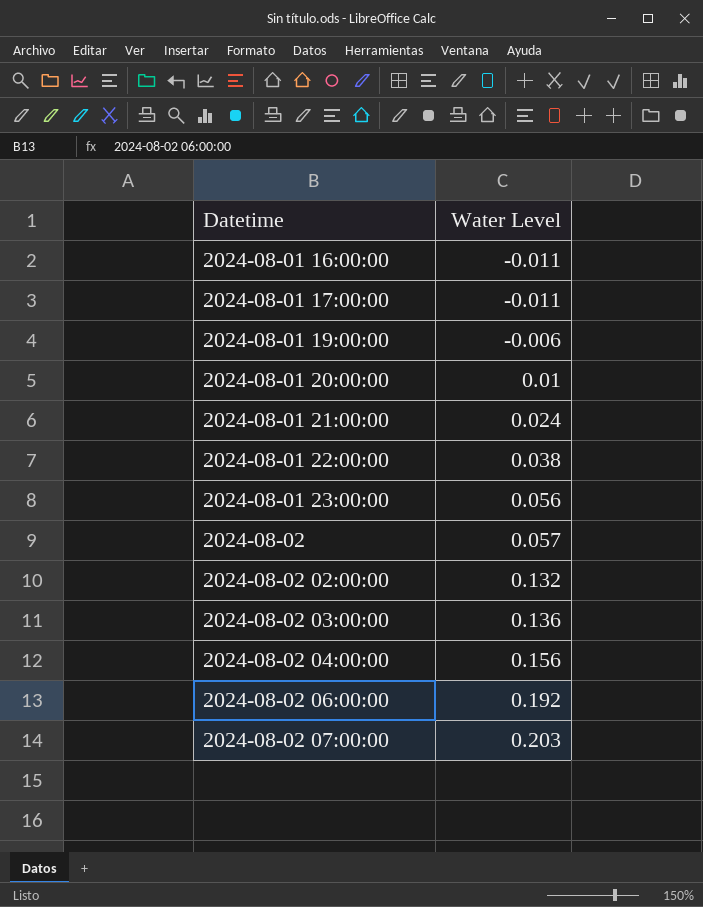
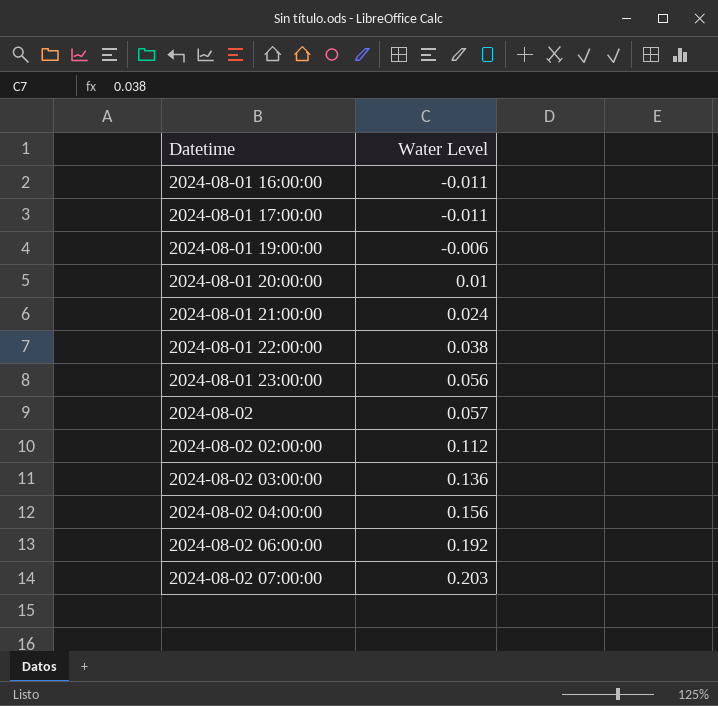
2024-08-02 02:00:00 | Water Level: 0.132 -> 0.112

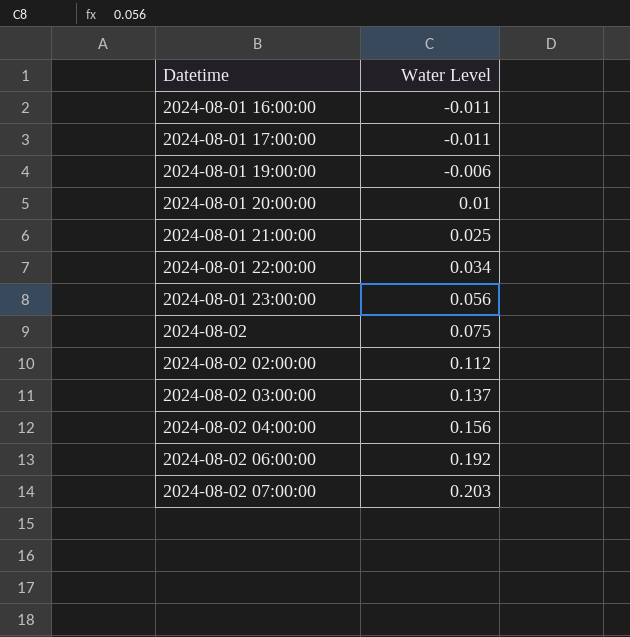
2024-08-01 21:00:00 | Water Level: 0.024 -> 0.025
2024-08-01 22:00:00 | Water Level: 0.038 -> 0.034
2024-08-02 | Water Level: 0.057 -> 0.075
2024-08-02 03:00:00 | Water Level: 0.136 -> 0.137

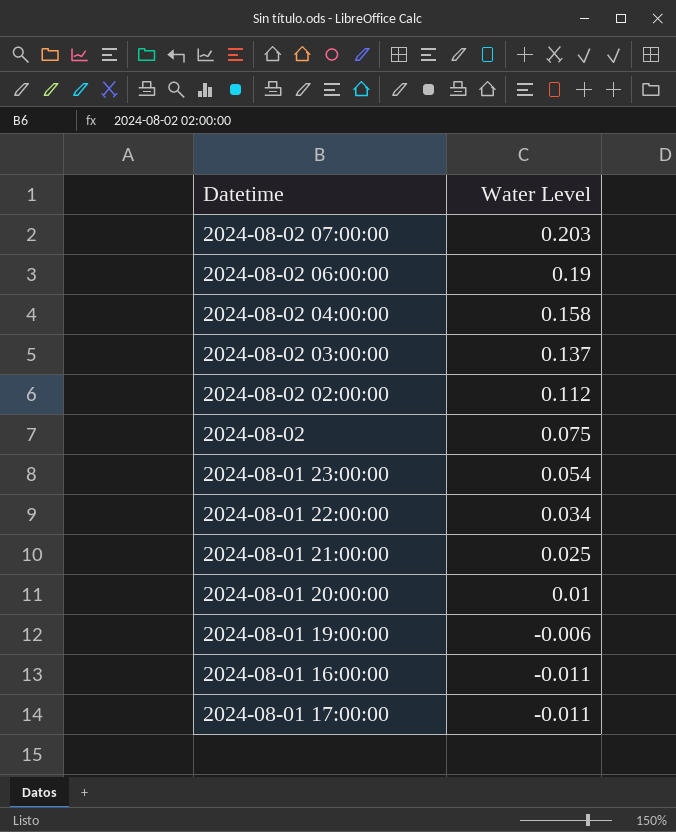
row order: Datetime ascending -> Water Level descending
2024-08-02 06:00:00 | Water Level: 0.192 -> 0.19
2024-08-02 04:00:00 | Water Level: 0.156 -> 0.158
2024-08-01 23:00:00 | Water Level: 0.056 -> 0.054

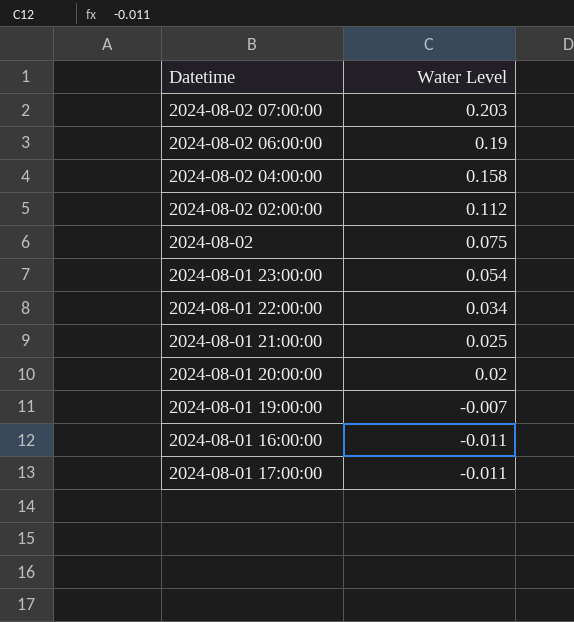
row 2024-08-02 03:00:00: 0.137 -> none
2024-08-01 20:00:00 | Water Level: 0.01 -> 0.02
2024-08-01 19:00:00 | Water Level: -0.006 -> -0.007

